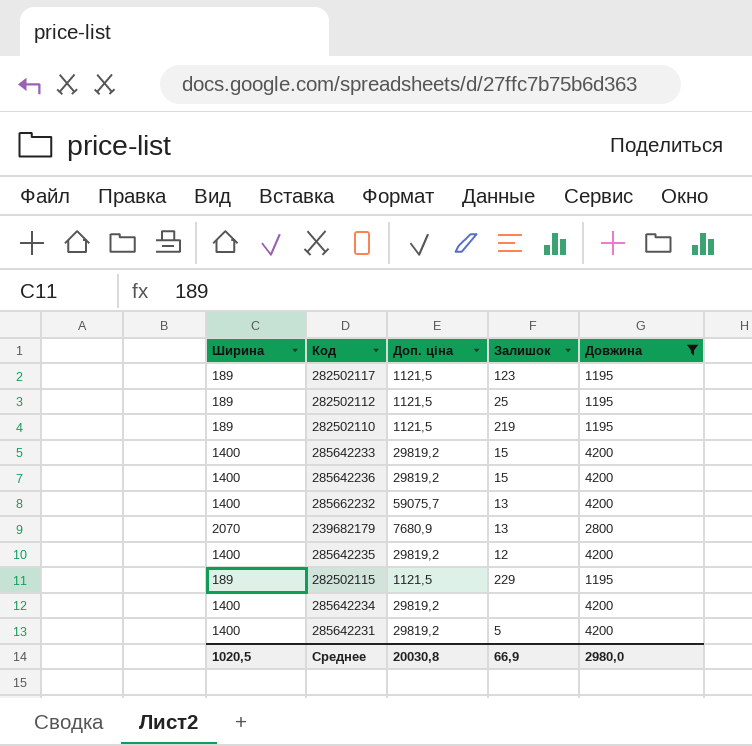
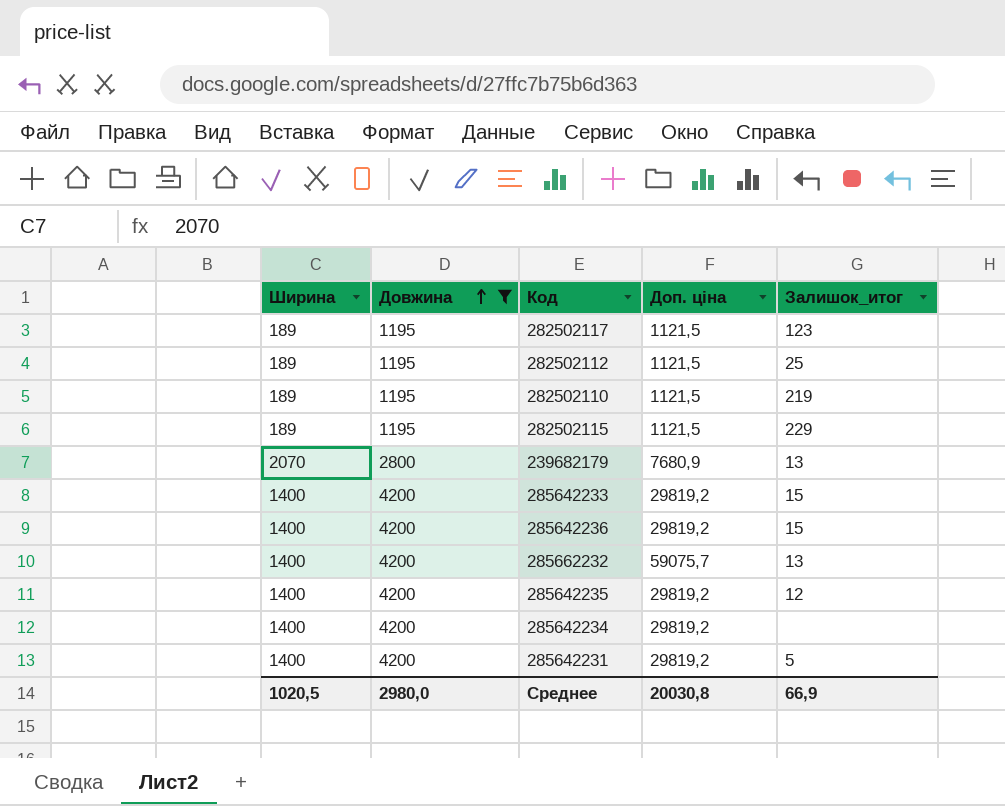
row order: none -> Довжина ascending
column Довжина | position: 5 -> 2
column name: Залишок -> Залишок_итог

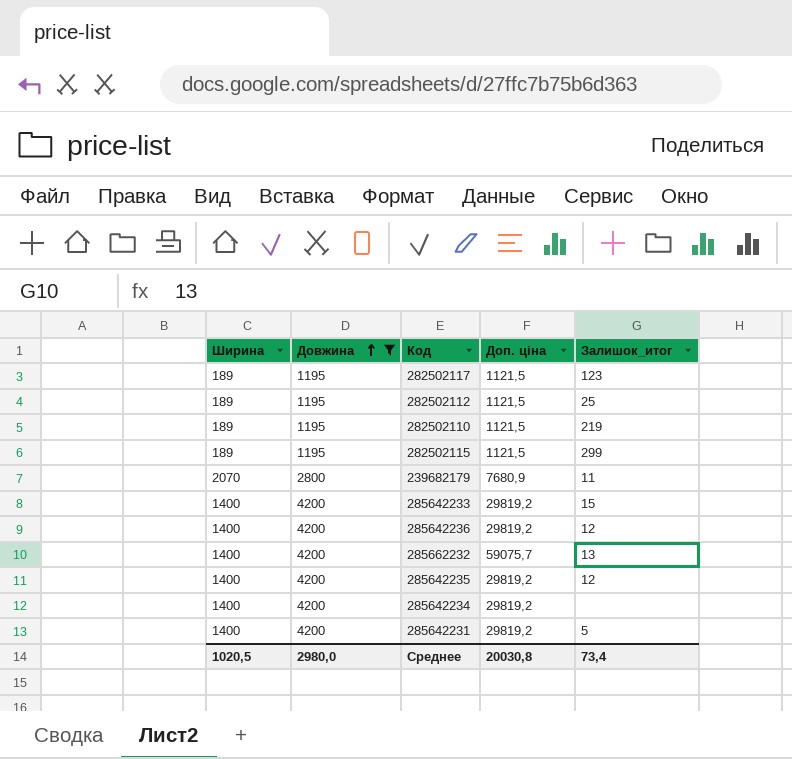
282502115 | Залишок_итог: 229 -> 299
239682179 | Залишок_итог: 13 -> 11
285642236 | Залишок_итог: 15 -> 12
Среднее | Залишок_итог: 66,9 -> 73,4

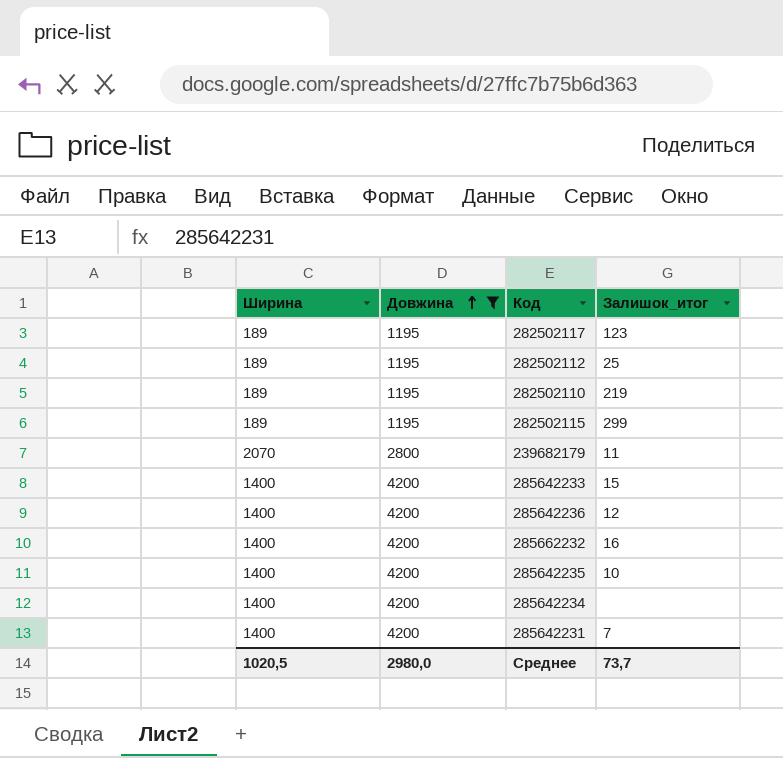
column Доп. ціна | position: 4 -> none
285662232 | Залишок_итог: 13 -> 16
285642235 | Залишок_итог: 12 -> 10
285642231 | Залишок_итог: 5 -> 7
Среднее | Залишок_итог: 73,4 -> 73,7

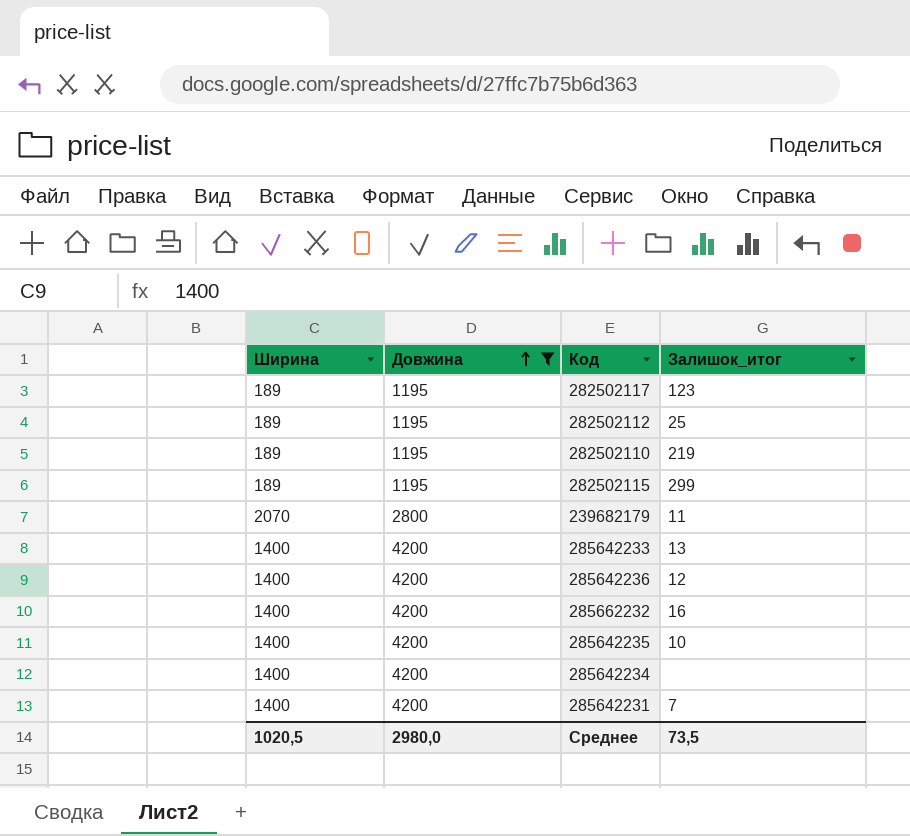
285642233 | Залишок_итог: 15 -> 13
Среднее | Залишок_итог: 73,7 -> 73,5

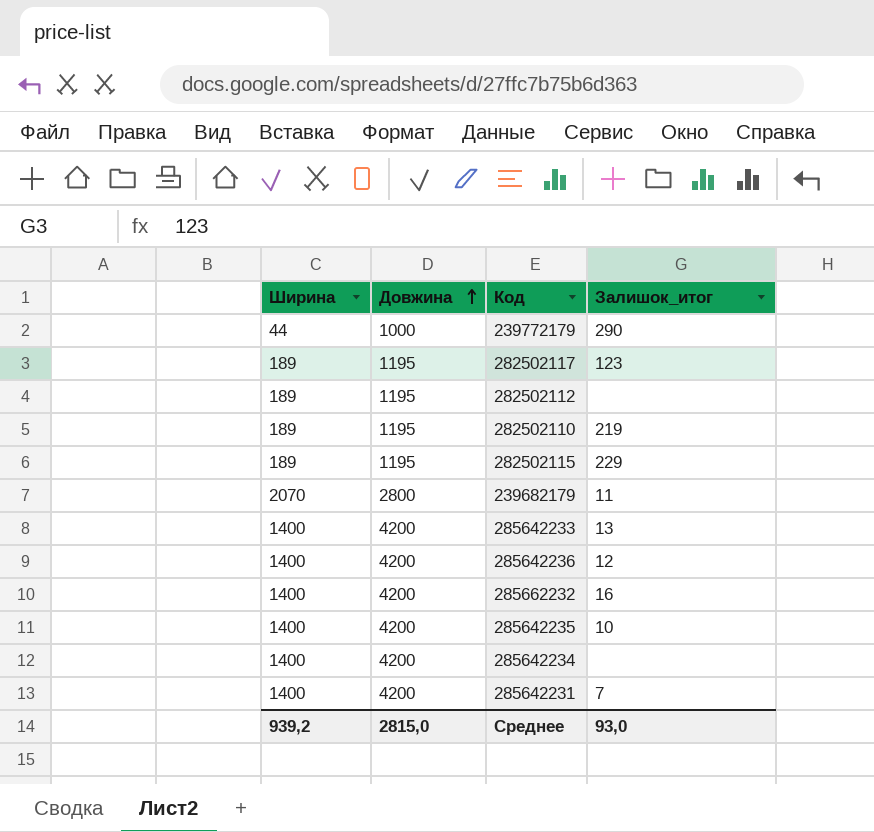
filter: Довжина != 1000 -> none
282502112 | Залишок_итог: 25 -> none
282502115 | Залишок_итог: 299 -> 229
Среднее | Ширина: 1020,5 -> 939,2
Среднее | Довжина: 2980,0 -> 2815,0
Среднее | Залишок_итог: 73,5 -> 93,0

